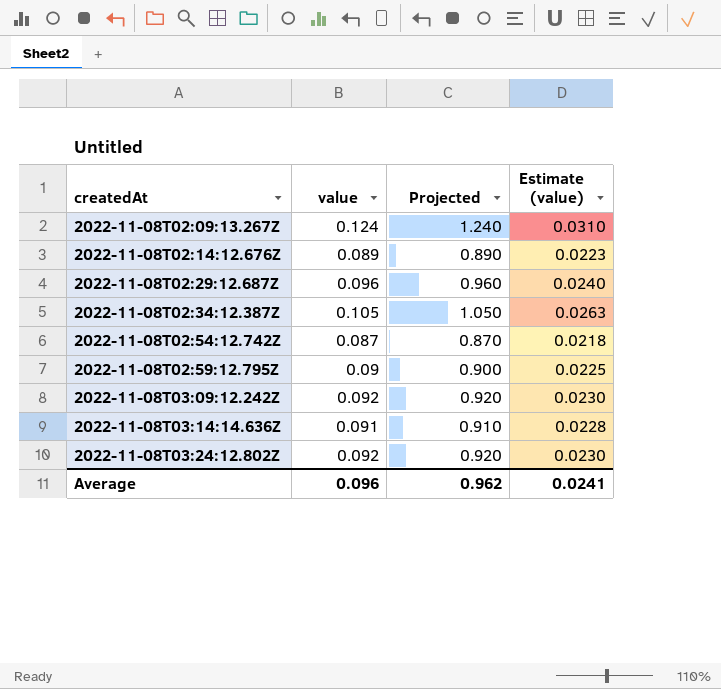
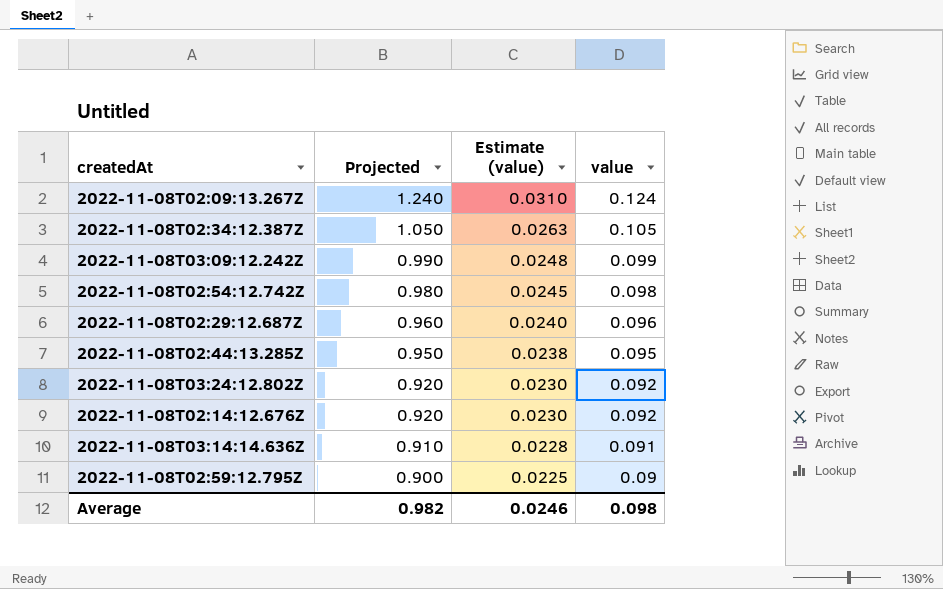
row order: createdAt ascending -> Projected descending
column value | position: 2 -> 4
2022-11-08T03:09:12.242Z | Projected: 0.920 -> 0.990
2022-11-08T03:09:12.242Z | Estimate (value): 0.0230 -> 0.0248
2022-11-08T03:09:12.242Z | value: 0.092 -> 0.099
2022-11-08T02:54:12.742Z | Projected: 0.870 -> 0.980
2022-11-08T02:54:12.742Z | Estimate (value): 0.0218 -> 0.0245
2022-11-08T02:54:12.742Z | value: 0.087 -> 0.098
row 2022-11-08T02:44:13.285Z: none -> 0.950 | 0.0238 | 0.095
2022-11-08T02:14:12.676Z | Projected: 0.890 -> 0.920
2022-11-08T02:14:12.676Z | Estimate (value): 0.0223 -> 0.0230
2022-11-08T02:14:12.676Z | value: 0.089 -> 0.092
Average | Projected: 0.962 -> 0.982
Average | Estimate (value): 0.0241 -> 0.0246
Average | value: 0.096 -> 0.098

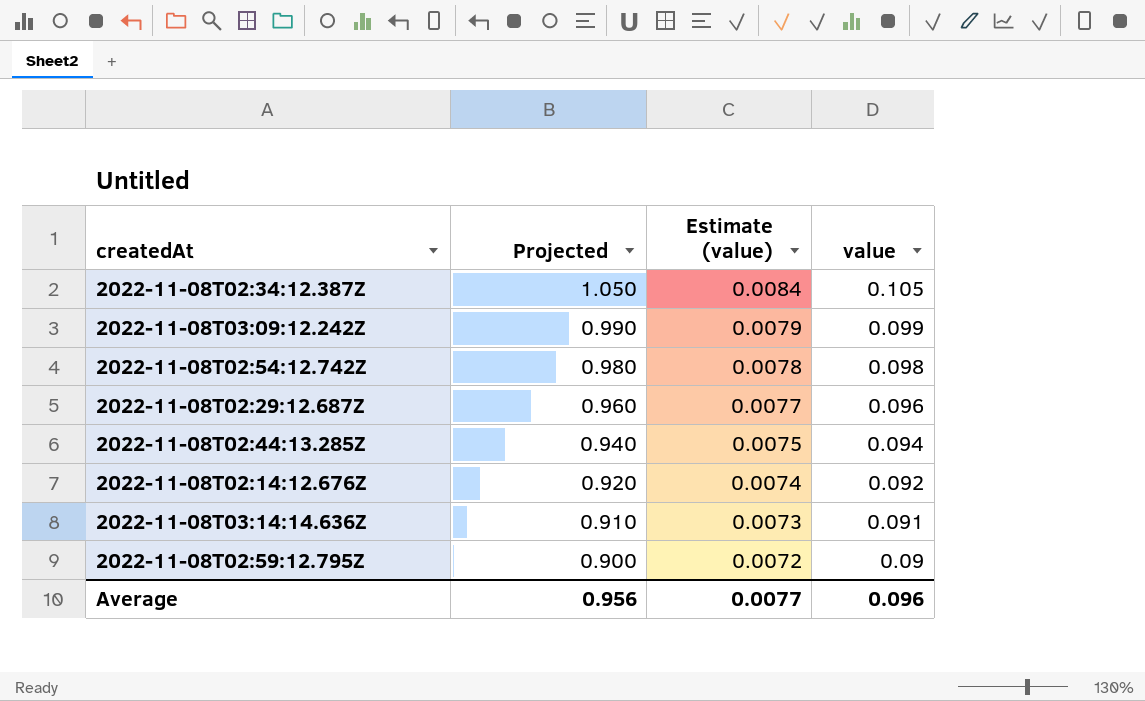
column Estimate (value) | formula: [value] * 0.25 -> [value] * 0.08
row 2022-11-08T02:09:13.267Z: 1.240 | 0.0310 | 0.124 -> none
row 2022-11-08T03:24:12.802Z: 0.920 | 0.0230 | 0.092 -> none
2022-11-08T02:44:13.285Z | Projected: 0.950 -> 0.940
2022-11-08T02:44:13.285Z | value: 0.095 -> 0.094
Average | Projected: 0.982 -> 0.956
Average | Estimate (value): 0.0246 -> 0.0077
Average | value: 0.098 -> 0.096

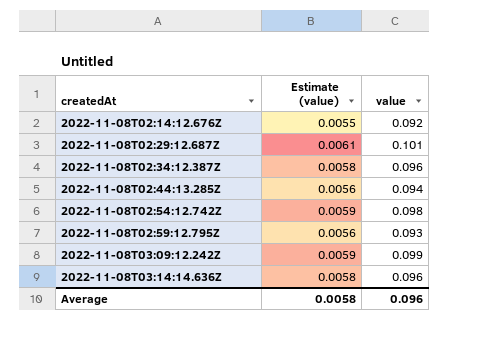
row order: Projected descending -> createdAt ascending
column Projected | formula: [value] * 10 -> none
column Estimate (value) | formula: [value] * 0.08 -> [value] * 0.06
2022-11-08T02:29:12.687Z | value: 0.096 -> 0.101
2022-11-08T02:34:12.387Z | value: 0.105 -> 0.096
2022-11-08T02:59:12.795Z | value: 0.09 -> 0.093
2022-11-08T03:14:14.636Z | value: 0.091 -> 0.096
Average | Estimate (value): 0.0077 -> 0.0058

